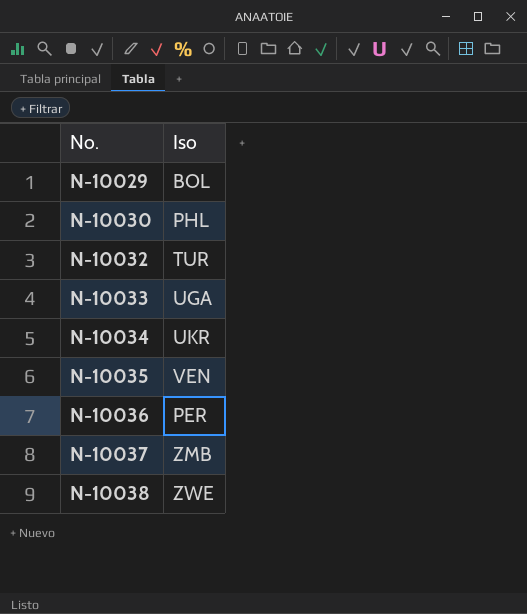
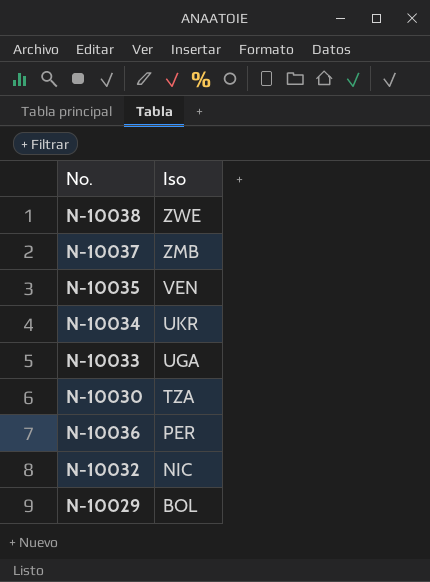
row order: No. ascending -> Iso descending
N-10030 | Iso: PHL -> TZA
N-10032 | Iso: TUR -> NIC

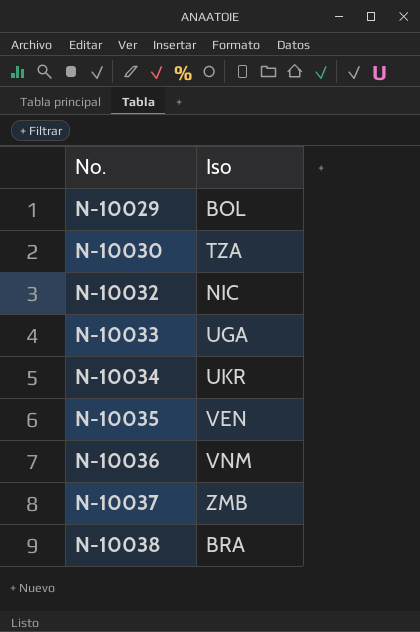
row order: Iso descending -> No. ascending
N-10036 | Iso: PER -> VNM
N-10038 | Iso: ZWE -> BRA

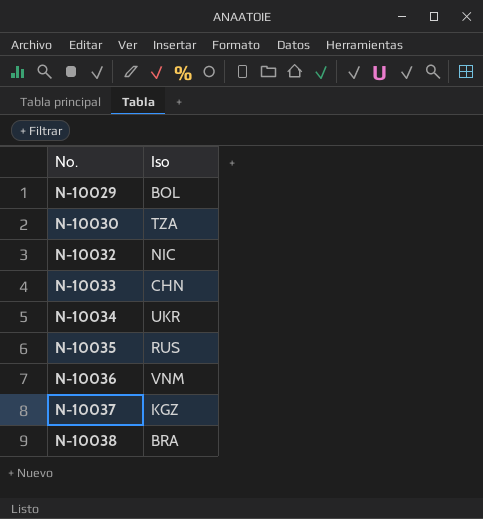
N-10033 | Iso: UGA -> CHN
N-10035 | Iso: VEN -> RUS
N-10037 | Iso: ZMB -> KGZ

